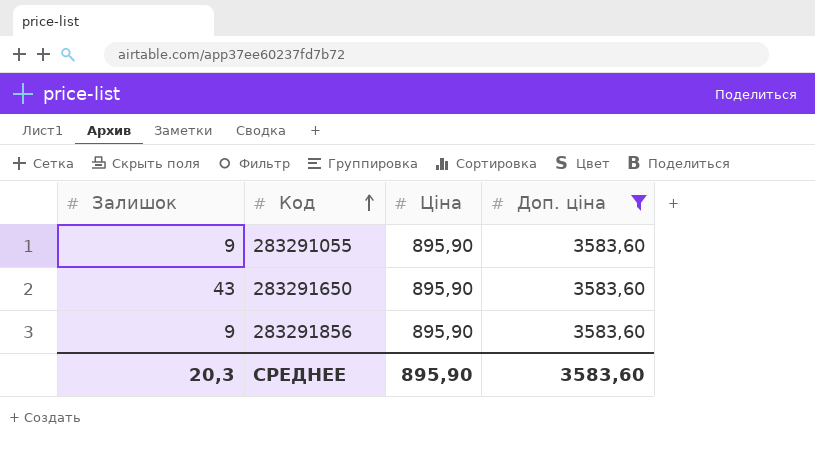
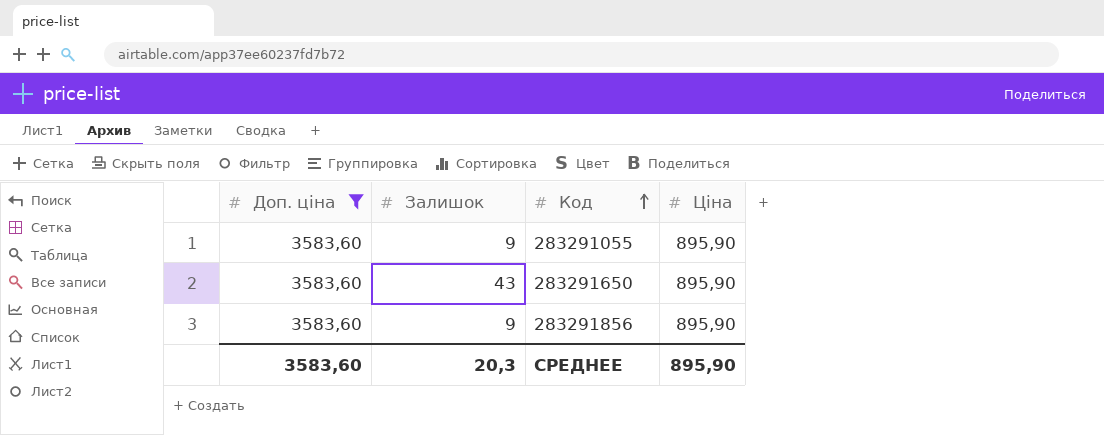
column Доп. ціна | position: 4 -> 1

